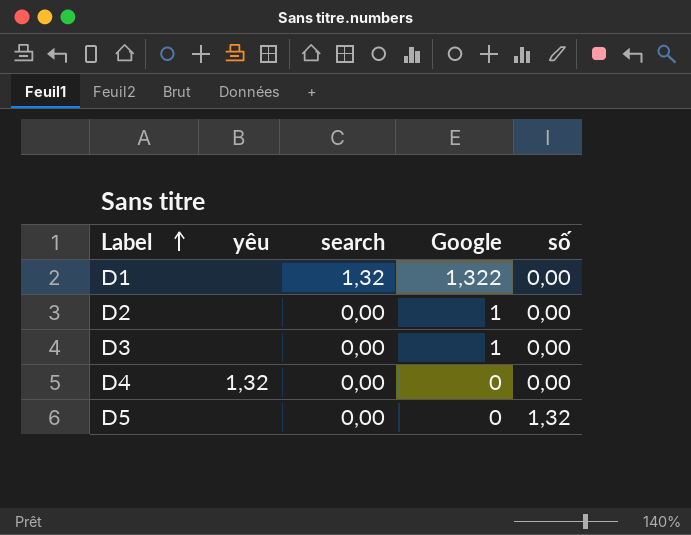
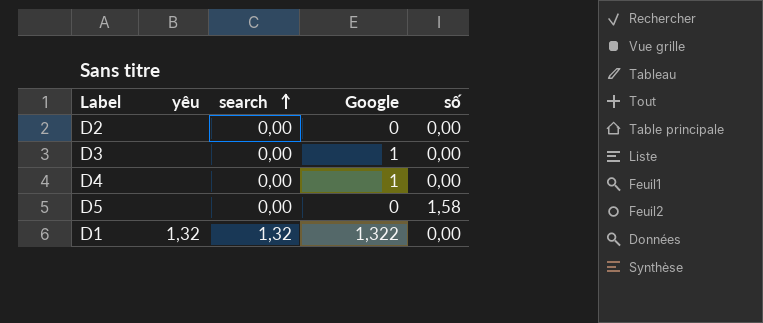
row order: Label ascending -> search ascending
D2 | Google: 1 -> 0
D4 | yêu: 1,32 -> none
D4 | Google: 0 -> 1
D5 | số: 1,32 -> 1,58
D1 | yêu: none -> 1,32

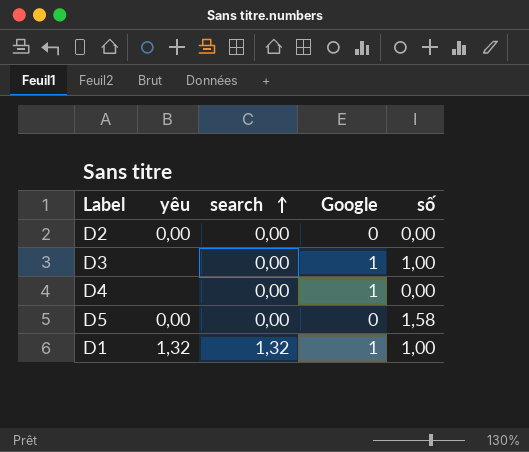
D2 | yêu: none -> 0,00
D3 | số: 0,00 -> 1,00
D5 | yêu: none -> 0,00
D1 | Google: 1,322 -> 1
D1 | số: 0,00 -> 1,00

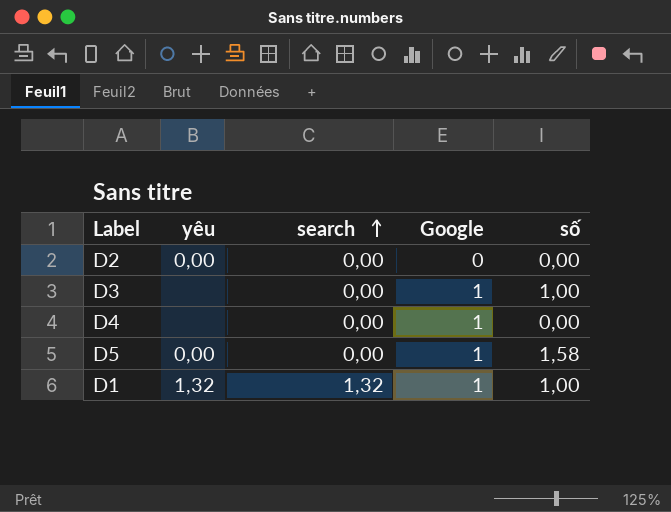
D5 | Google: 0 -> 1

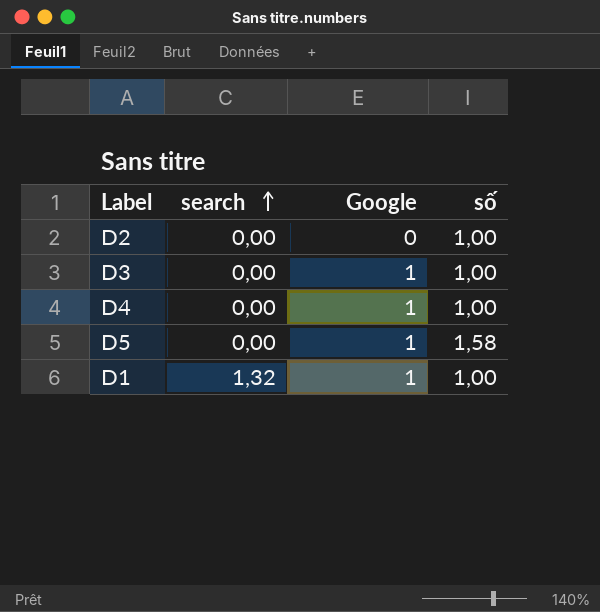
column yêu | position: 2 -> none
D2 | số: 0,00 -> 1,00
D4 | số: 0,00 -> 1,00

